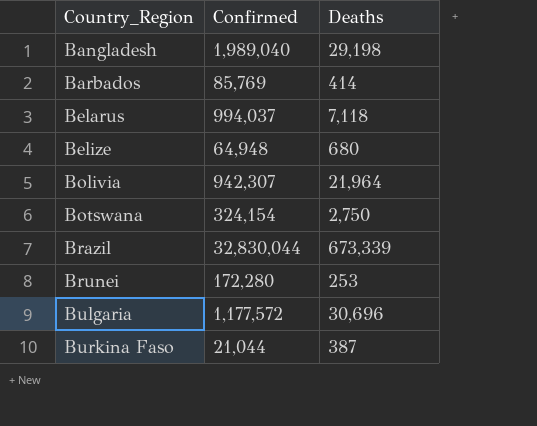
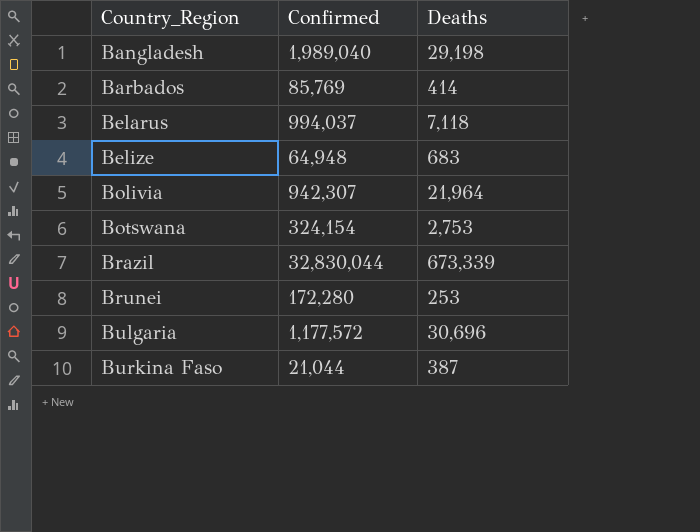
Belize | Deaths: 680 -> 683
Botswana | Deaths: 2,750 -> 2,753

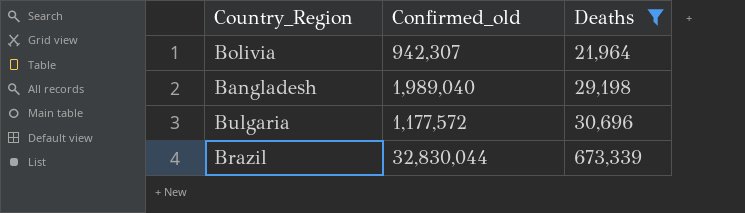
filter: none -> Deaths >= 21,964
row order: Country_Region ascending -> Deaths ascending
column name: Confirmed -> Confirmed_old

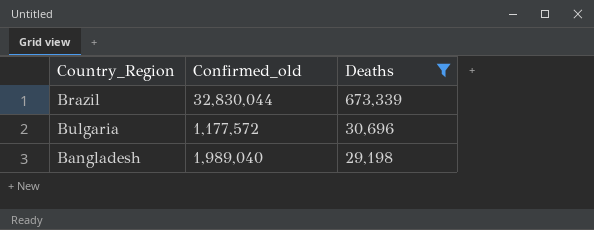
row order: Deaths ascending -> Deaths descending
row Bolivia: 942,307 | 21,964 -> none

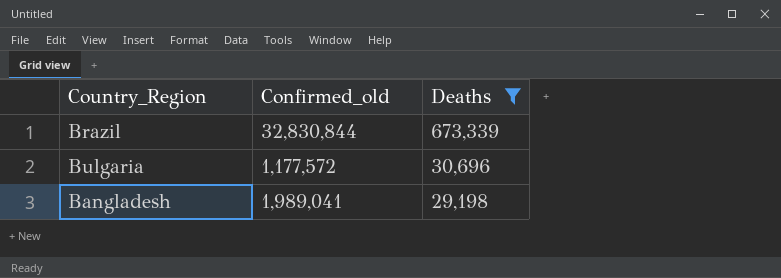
Brazil | Confirmed_old: 32,830,044 -> 32,830,844
Bangladesh | Confirmed_old: 1,989,040 -> 1,989,041

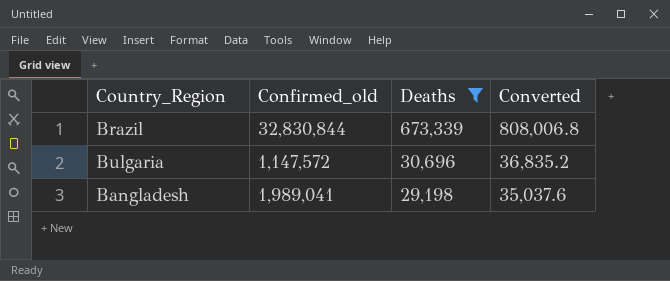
column Converted | formula: none -> [Deaths] * 1.2
Bulgaria | Confirmed_old: 1,177,572 -> 1,147,572

